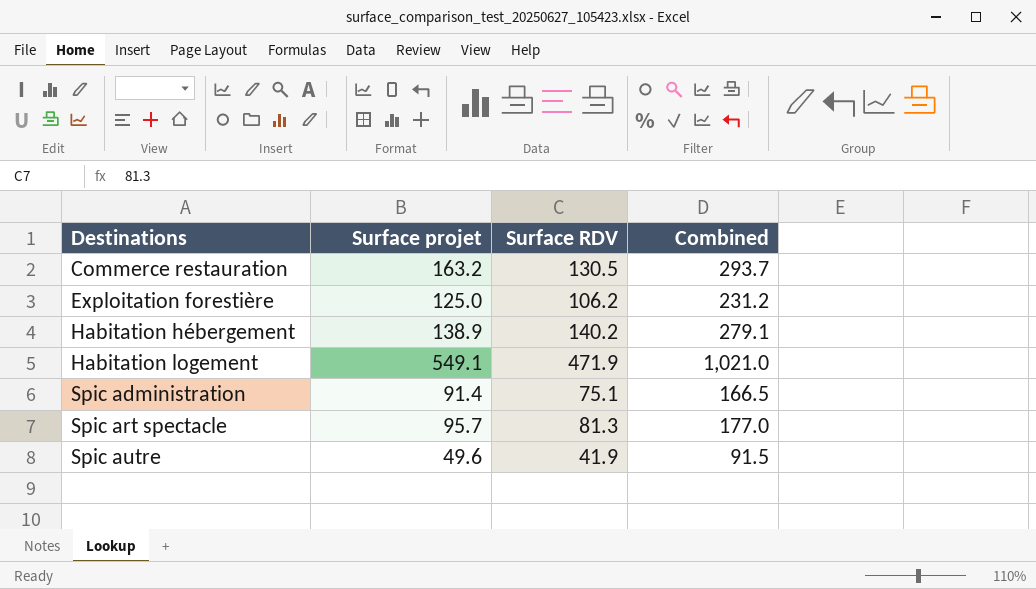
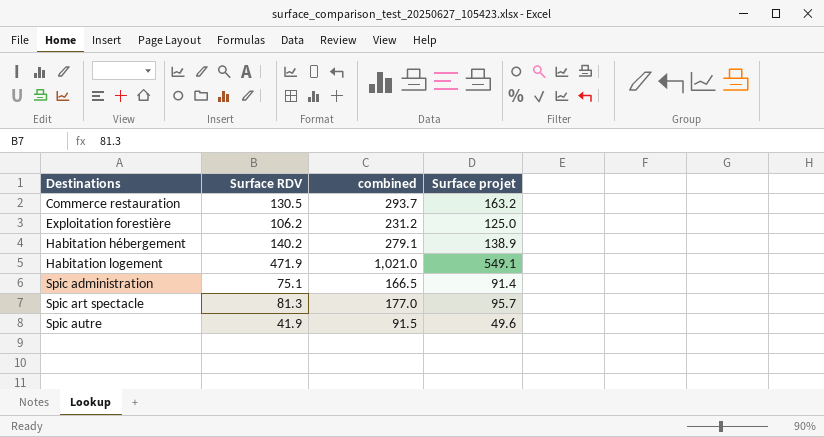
column name: Combined -> combined
column Surface projet | position: 2 -> 4

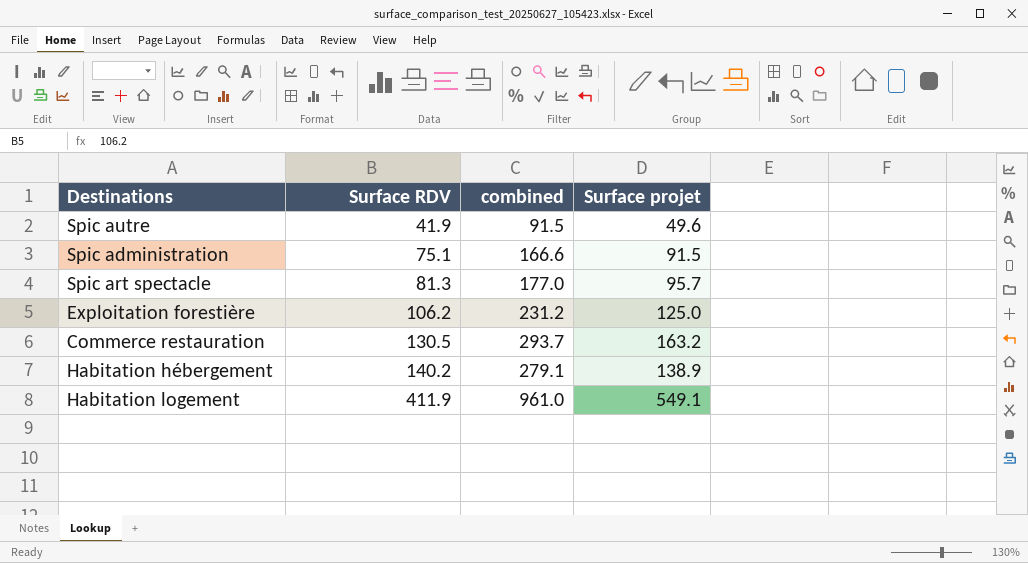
row order: Destinations ascending -> Surface RDV ascending
Spic administration | combined: 166.5 -> 166.6
Spic administration | Surface projet: 91.4 -> 91.5
Habitation logement | Surface RDV: 471.9 -> 411.9
Habitation logement | combined: 1,021.0 -> 961.0

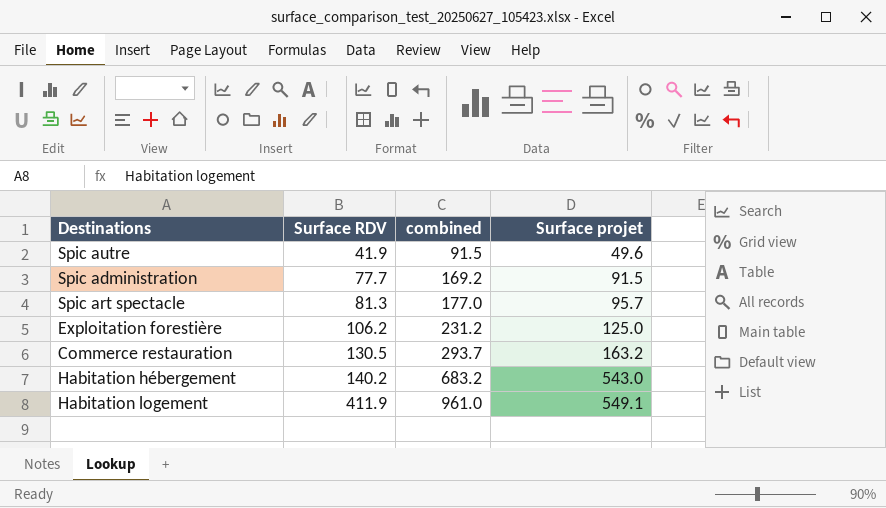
Spic administration | Surface RDV: 75.1 -> 77.7
Spic administration | combined: 166.6 -> 169.2
Habitation hébergement | combined: 279.1 -> 683.2
Habitation hébergement | Surface projet: 138.9 -> 543.0

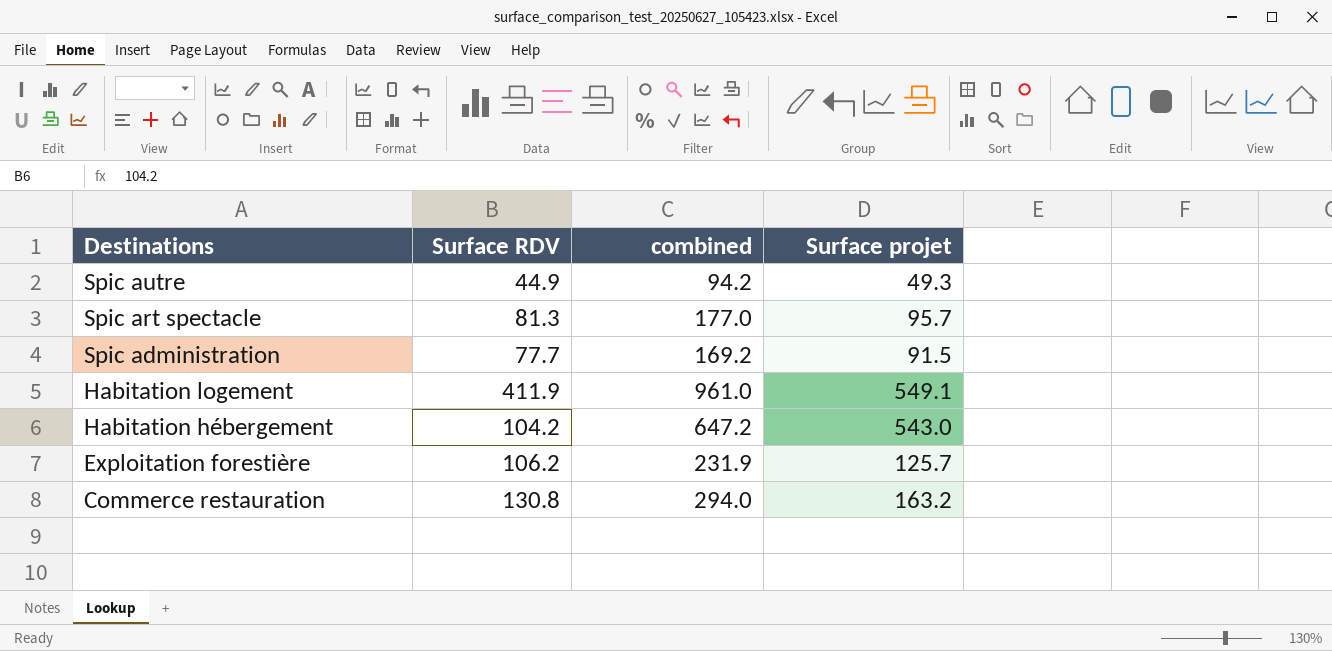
row order: Surface RDV ascending -> Destinations descending
Spic autre | Surface RDV: 41.9 -> 44.9
Spic autre | combined: 91.5 -> 94.2
Spic autre | Surface projet: 49.6 -> 49.3
Habitation hébergement | Surface RDV: 140.2 -> 104.2
Habitation hébergement | combined: 683.2 -> 647.2
Exploitation forestière | combined: 231.2 -> 231.9
Exploitation forestière | Surface projet: 125.0 -> 125.7
Commerce restauration | Surface RDV: 130.5 -> 130.8
Commerce restauration | combined: 293.7 -> 294.0

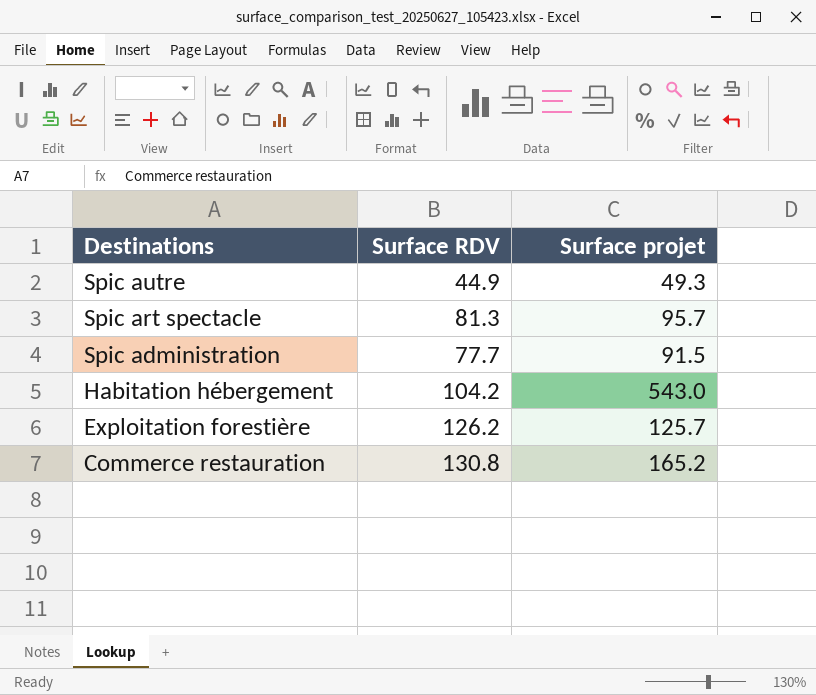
column combined | formula: [Surface RDV] + [Surface projet] -> none
row Habitation logement: 411.9 | 961.0 | 549.1 -> none
Exploitation forestière | Surface RDV: 106.2 -> 126.2
Commerce restauration | Surface projet: 163.2 -> 165.2

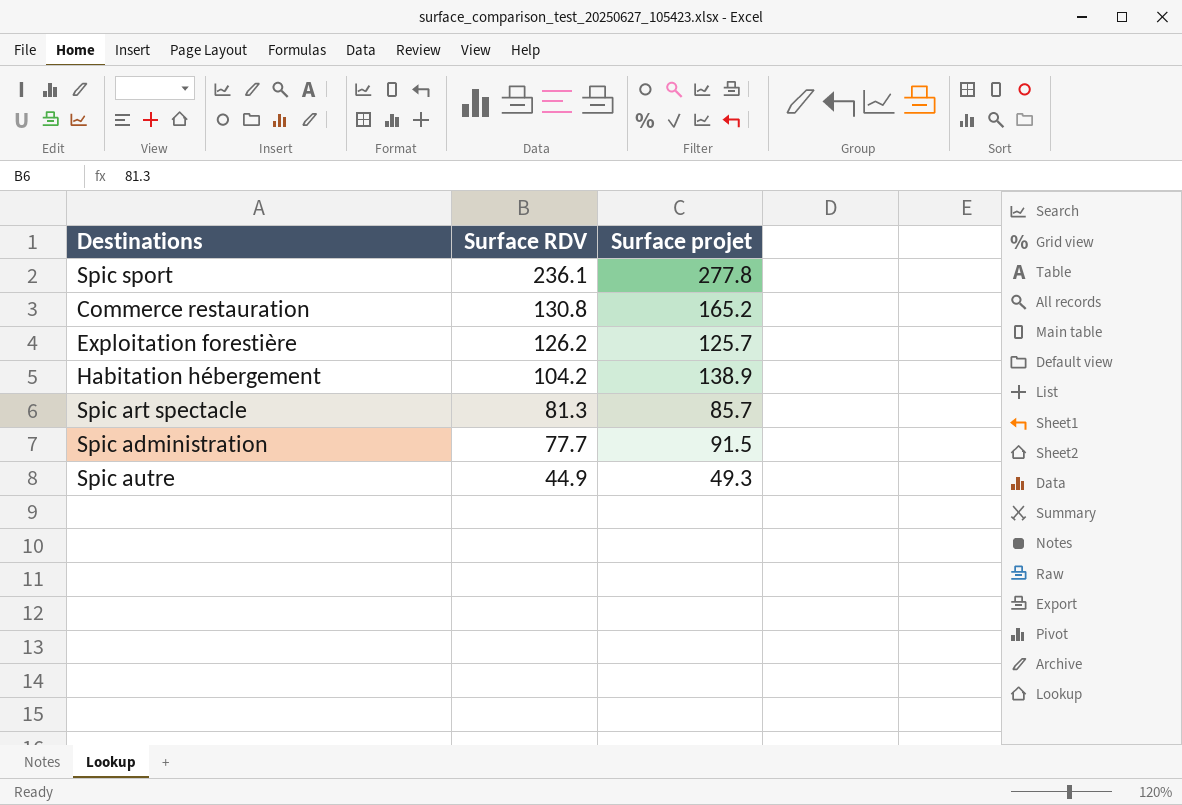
row order: Destinations descending -> Surface RDV descending
row Spic sport: none -> 236.1 | 277.8
Habitation hébergement | Surface projet: 543.0 -> 138.9
Spic art spectacle | Surface projet: 95.7 -> 85.7

